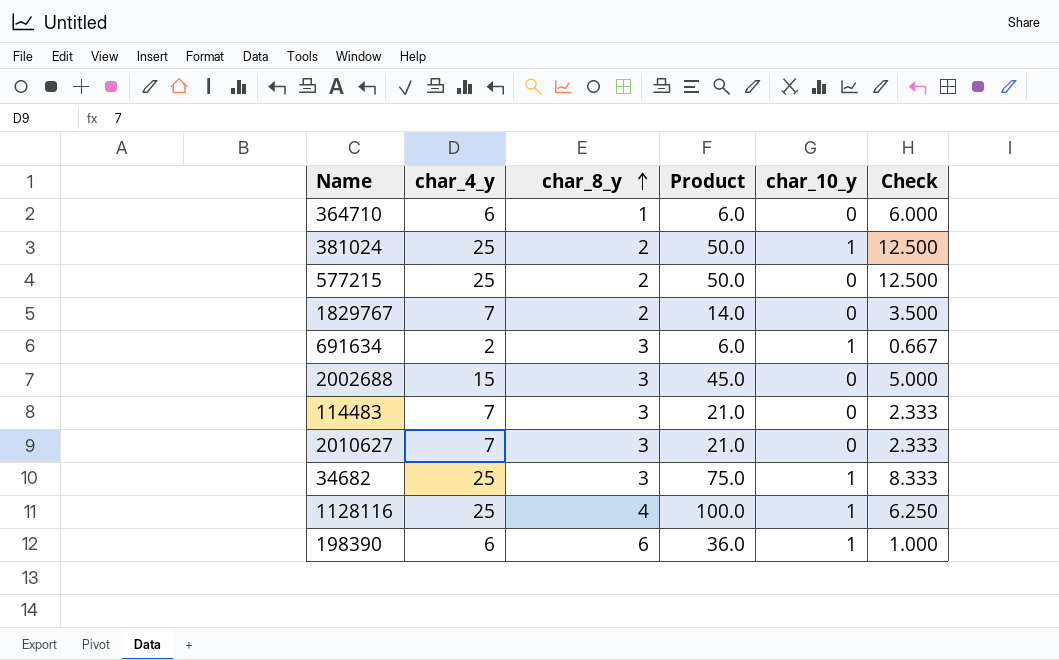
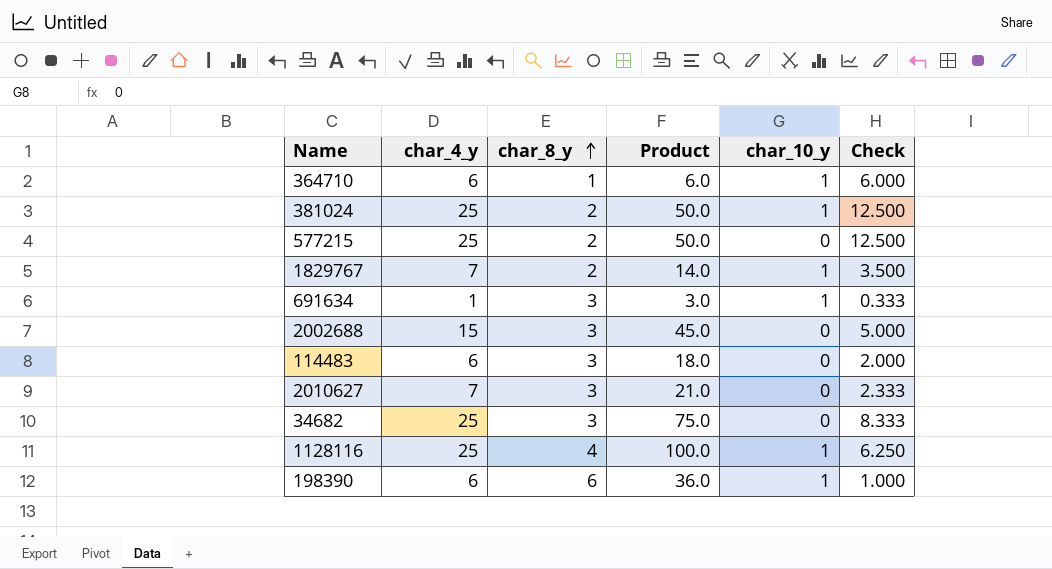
364710 | char_10_y: 0 -> 1
1829767 | char_10_y: 0 -> 1
691634 | char_4_y: 2 -> 1
691634 | Product: 6.0 -> 3.0
691634 | Check: 0.667 -> 0.333
114483 | char_4_y: 7 -> 6
114483 | Product: 21.0 -> 18.0
114483 | Check: 2.333 -> 2.000
34682 | char_10_y: 1 -> 0

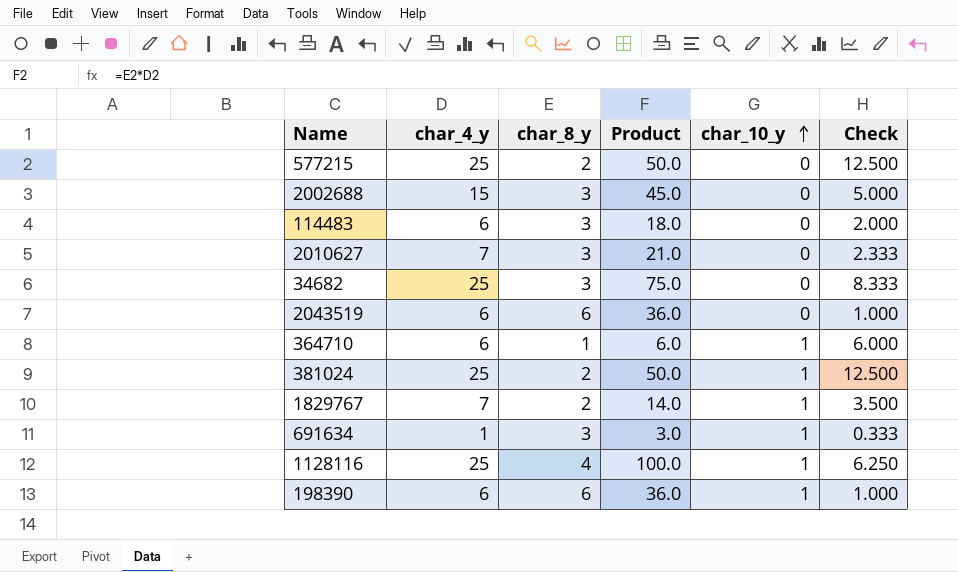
row order: char_8_y ascending -> char_10_y ascending
row 2043519: none -> 6 | 6 | 36.0 | 0 | 1.000

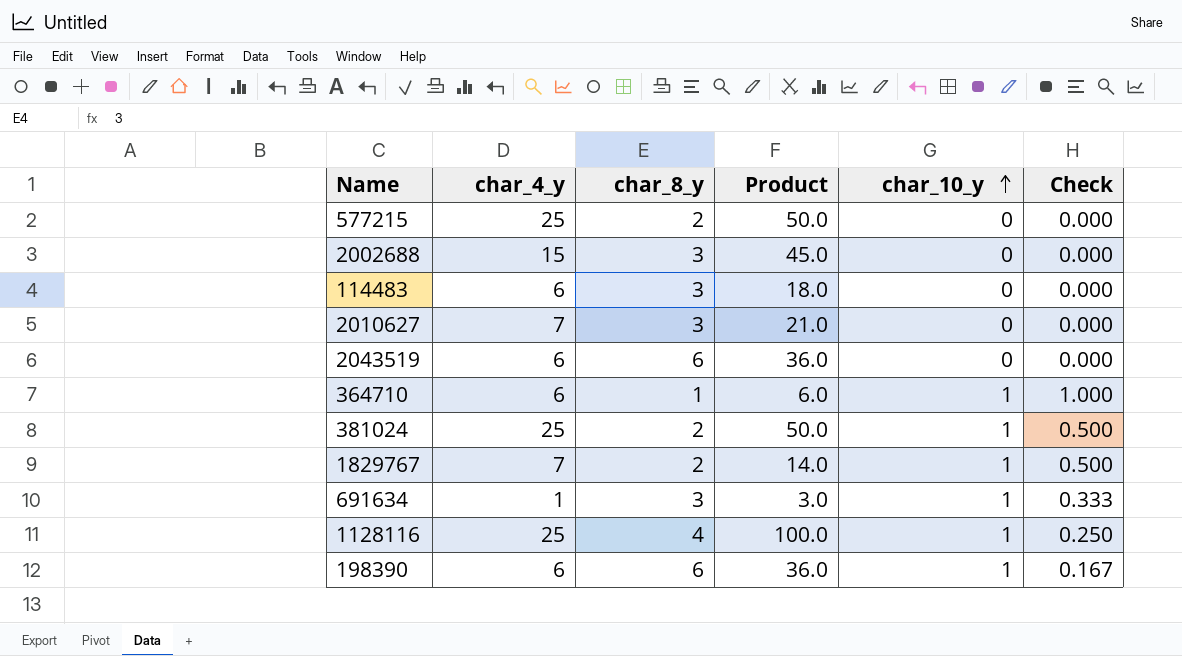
column Check | formula: [char_4_y] / [char_8_y] -> [char_10_y] / [char_8_y]
row 34682: 25 | 3 | 75.0 | 0 | 8.333 -> none

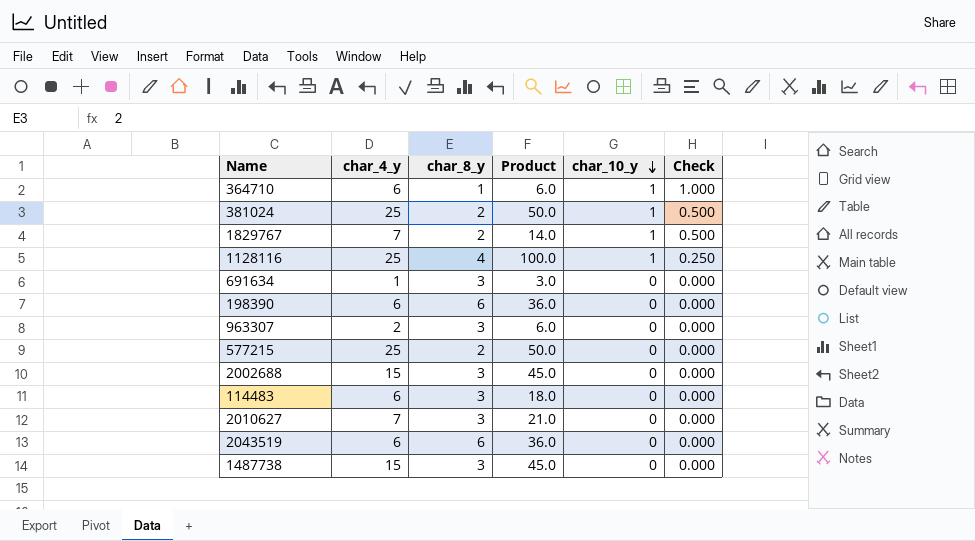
row order: char_10_y ascending -> char_10_y descending
691634 | char_10_y: 1 -> 0
691634 | Check: 0.333 -> 0.000
198390 | char_10_y: 1 -> 0
198390 | Check: 0.167 -> 0.000
row 963307: none -> 2 | 3 | 6.0 | 0 | 0.000
row 1487738: none -> 15 | 3 | 45.0 | 0 | 0.000

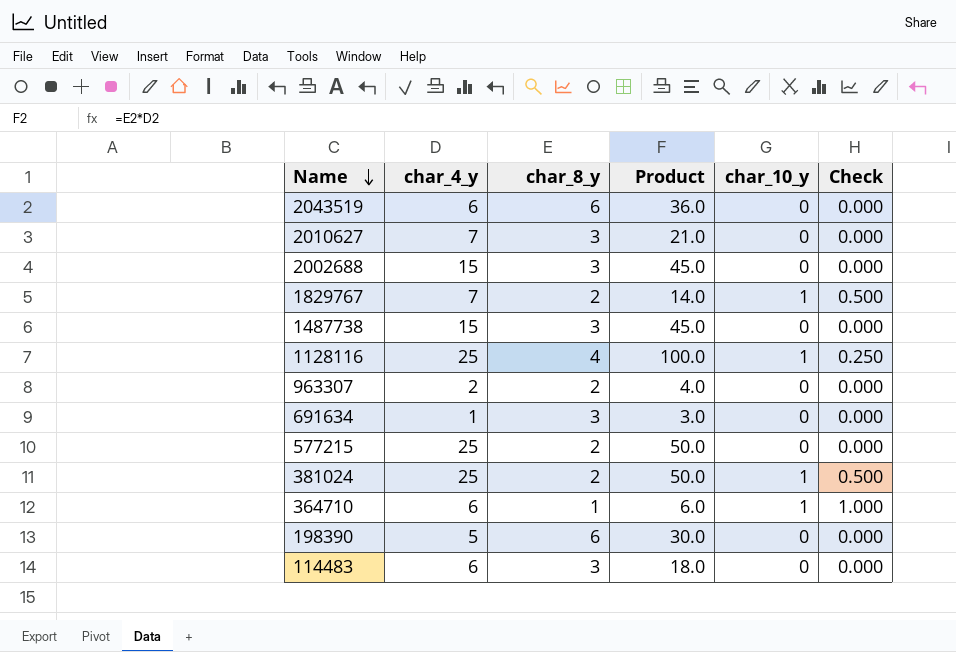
row order: char_10_y descending -> Name descending
963307 | char_8_y: 3 -> 2
963307 | Product: 6.0 -> 4.0
198390 | char_4_y: 6 -> 5
198390 | Product: 36.0 -> 30.0

